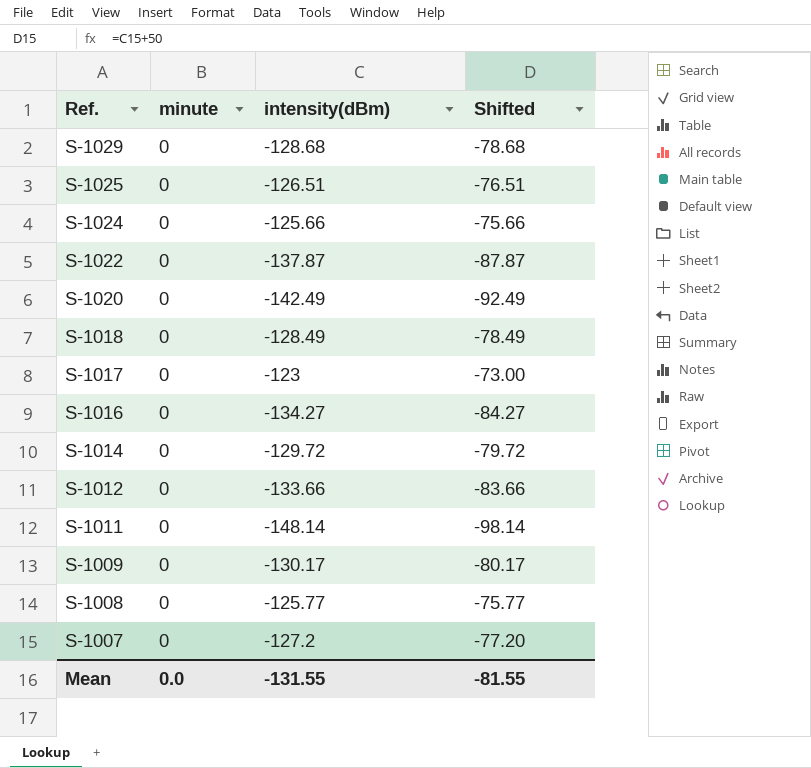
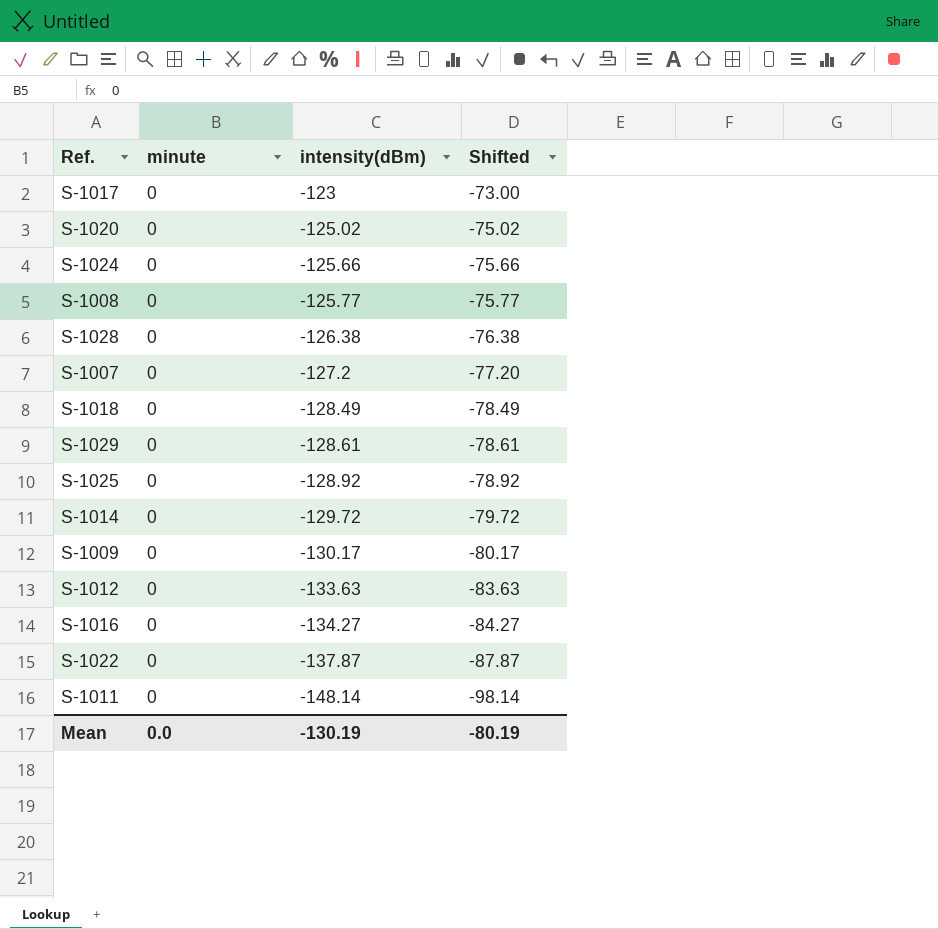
row order: Ref. descending -> intensity(dBm) descending
S-1020 | intensity(dBm): -142.49 -> -125.02
S-1020 | Shifted: -92.49 -> -75.02
row S-1028: none -> 0 | -126.38 | -76.38
S-1029 | intensity(dBm): -128.68 -> -128.61
S-1029 | Shifted: -78.68 -> -78.61
S-1025 | intensity(dBm): -126.51 -> -128.92
S-1025 | Shifted: -76.51 -> -78.92
S-1012 | intensity(dBm): -133.66 -> -133.63
S-1012 | Shifted: -83.66 -> -83.63
Mean | intensity(dBm): -131.55 -> -130.19
Mean | Shifted: -81.55 -> -80.19

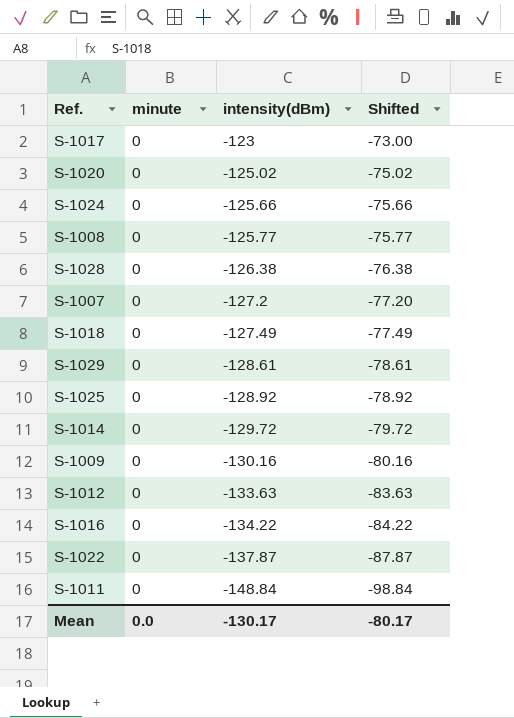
S-1018 | intensity(dBm): -128.49 -> -127.49
S-1018 | Shifted: -78.49 -> -77.49
S-1009 | intensity(dBm): -130.17 -> -130.16
S-1009 | Shifted: -80.17 -> -80.16
S-1016 | intensity(dBm): -134.27 -> -134.22
S-1016 | Shifted: -84.27 -> -84.22
S-1011 | intensity(dBm): -148.14 -> -148.84
S-1011 | Shifted: -98.14 -> -98.84
Mean | intensity(dBm): -130.19 -> -130.17
Mean | Shifted: -80.19 -> -80.17

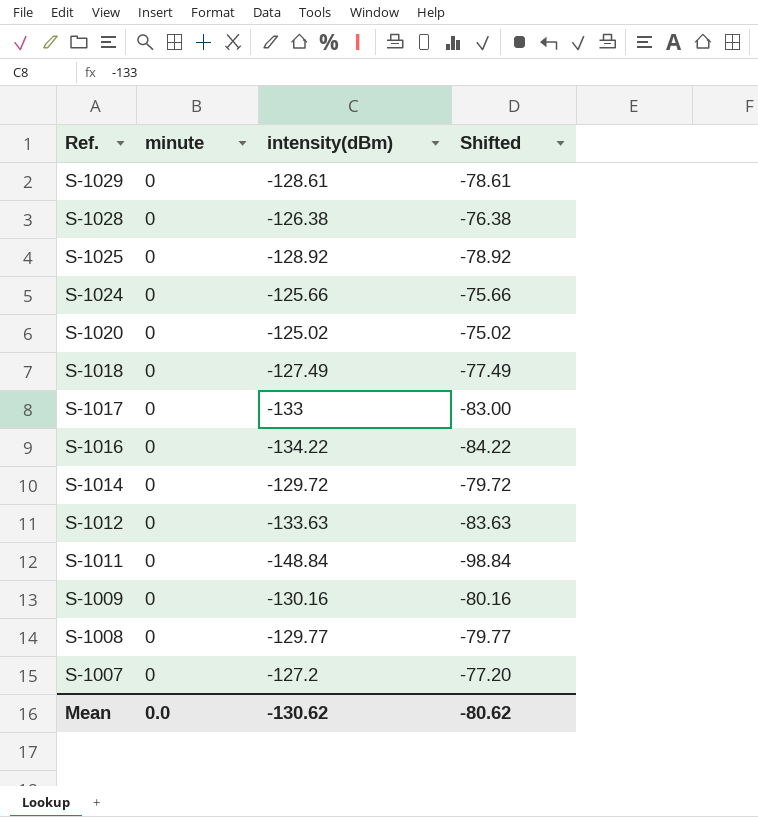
row order: intensity(dBm) descending -> Ref. descending
row S-1022: 0 | -137.87 | -87.87 -> none
S-1017 | intensity(dBm): -123 -> -133
S-1017 | Shifted: -73.00 -> -83.00
S-1008 | intensity(dBm): -125.77 -> -129.77
S-1008 | Shifted: -75.77 -> -79.77
Mean | intensity(dBm): -130.17 -> -130.62
Mean | Shifted: -80.17 -> -80.62

